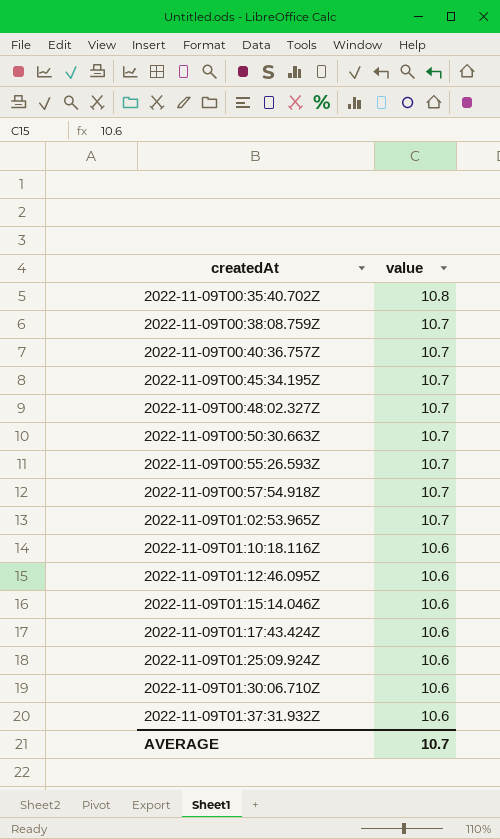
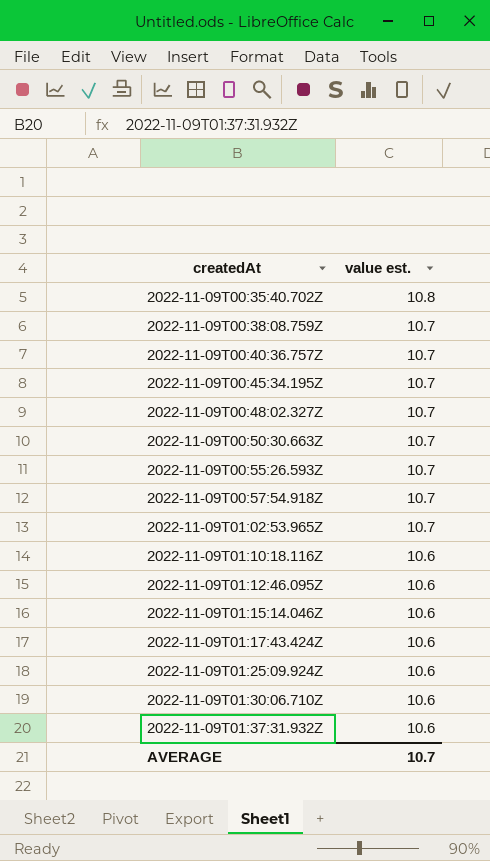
column name: value -> value est.

